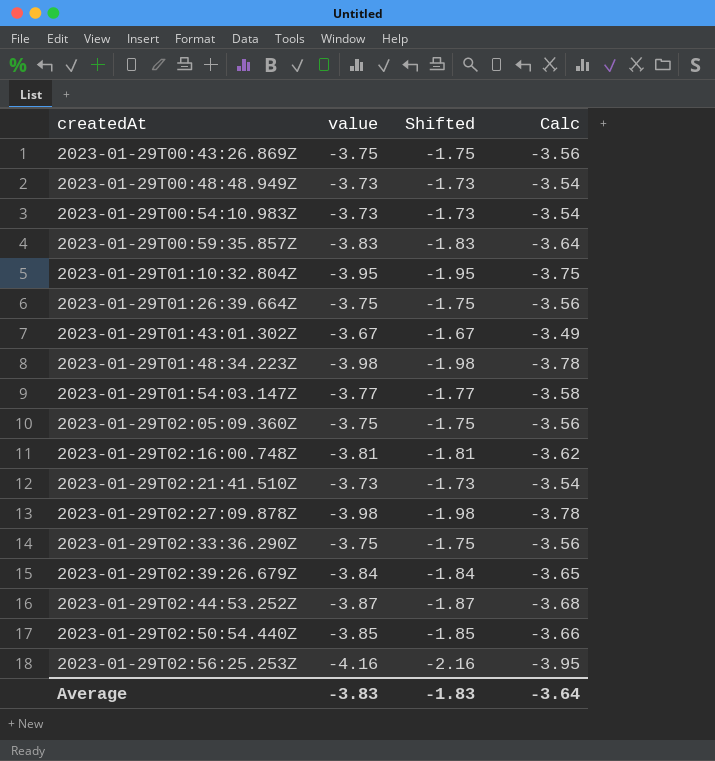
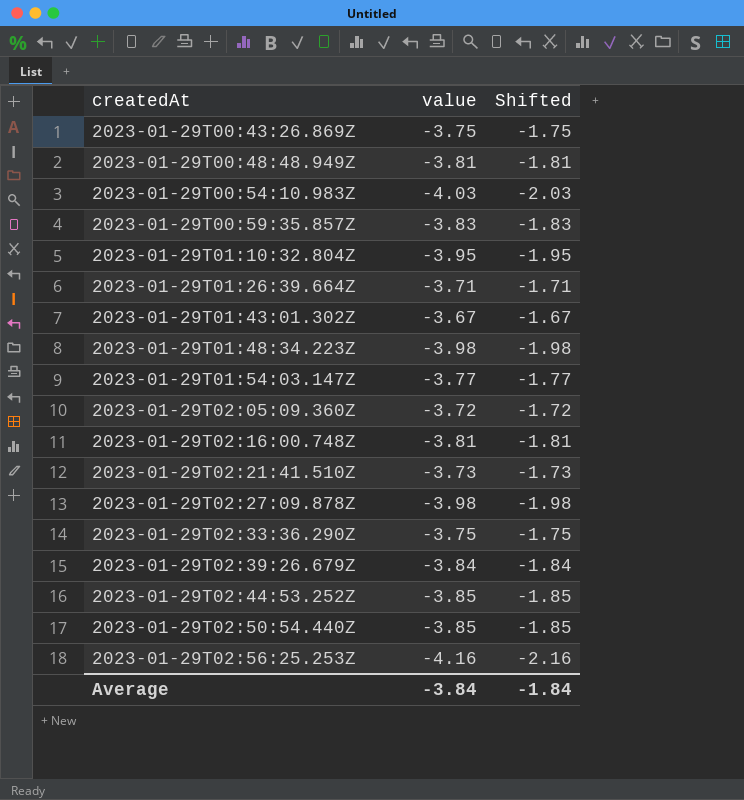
column Calc | formula: [value] * 0.95 -> none
2023-01-29T00:48:48.949Z | value: -3.73 -> -3.81
2023-01-29T00:48:48.949Z | Shifted: -1.73 -> -1.81
2023-01-29T00:54:10.983Z | value: -3.73 -> -4.03
2023-01-29T00:54:10.983Z | Shifted: -1.73 -> -2.03
2023-01-29T01:26:39.664Z | value: -3.75 -> -3.71
2023-01-29T01:26:39.664Z | Shifted: -1.75 -> -1.71
2023-01-29T02:05:09.360Z | value: -3.75 -> -3.72
2023-01-29T02:05:09.360Z | Shifted: -1.75 -> -1.72
2023-01-29T02:44:53.252Z | value: -3.87 -> -3.85
2023-01-29T02:44:53.252Z | Shifted: -1.87 -> -1.85
Average | value: -3.83 -> -3.84
Average | Shifted: -1.83 -> -1.84

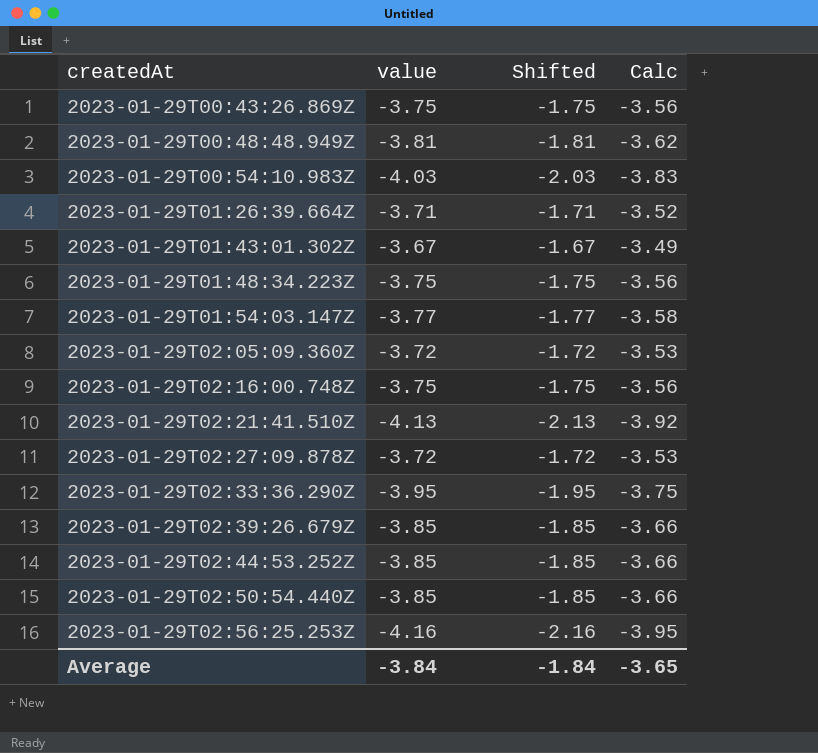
column Calc | formula: none -> [value] * 0.95
row 2023-01-29T00:59:35.857Z: -3.83 | -1.83 -> none
row 2023-01-29T01:10:32.804Z: -3.95 | -1.95 -> none
2023-01-29T01:48:34.223Z | value: -3.98 -> -3.75
2023-01-29T01:48:34.223Z | Shifted: -1.98 -> -1.75
2023-01-29T02:16:00.748Z | value: -3.81 -> -3.75
2023-01-29T02:16:00.748Z | Shifted: -1.81 -> -1.75
2023-01-29T02:21:41.510Z | value: -3.73 -> -4.13
2023-01-29T02:21:41.510Z | Shifted: -1.73 -> -2.13
2023-01-29T02:27:09.878Z | value: -3.98 -> -3.72
2023-01-29T02:27:09.878Z | Shifted: -1.98 -> -1.72
2023-01-29T02:33:36.290Z | value: -3.75 -> -3.95
2023-01-29T02:33:36.290Z | Shifted: -1.75 -> -1.95
2023-01-29T02:39:26.679Z | value: -3.84 -> -3.85
2023-01-29T02:39:26.679Z | Shifted: -1.84 -> -1.85

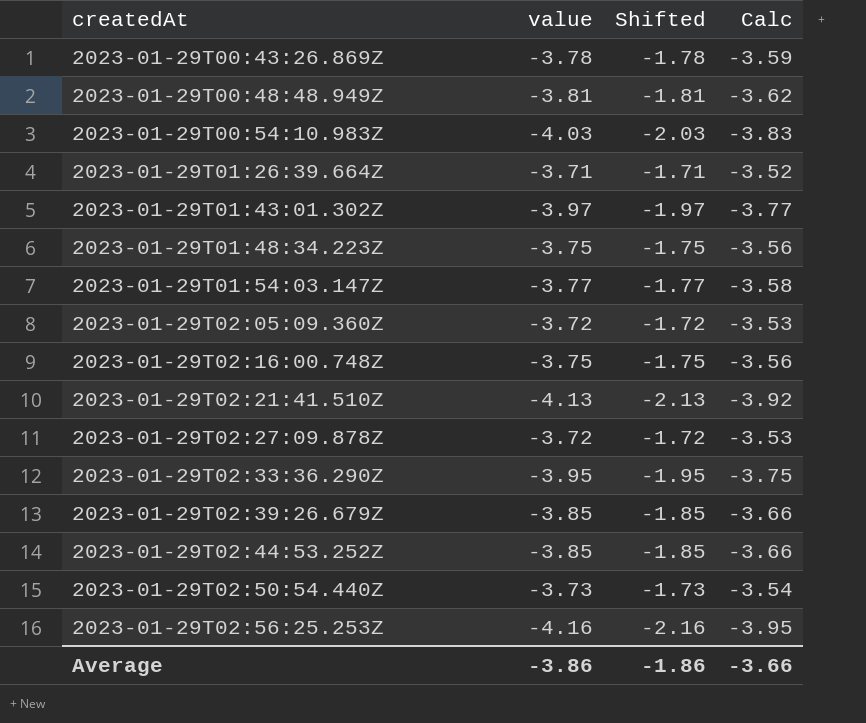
2023-01-29T00:43:26.869Z | value: -3.75 -> -3.78
2023-01-29T00:43:26.869Z | Shifted: -1.75 -> -1.78
2023-01-29T00:43:26.869Z | Calc: -3.56 -> -3.59
2023-01-29T01:43:01.302Z | value: -3.67 -> -3.97
2023-01-29T01:43:01.302Z | Shifted: -1.67 -> -1.97
2023-01-29T01:43:01.302Z | Calc: -3.49 -> -3.77
2023-01-29T02:50:54.440Z | value: -3.85 -> -3.73
2023-01-29T02:50:54.440Z | Shifted: -1.85 -> -1.73
2023-01-29T02:50:54.440Z | Calc: -3.66 -> -3.54
Average | value: -3.84 -> -3.86
Average | Shifted: -1.84 -> -1.86
Average | Calc: -3.65 -> -3.66

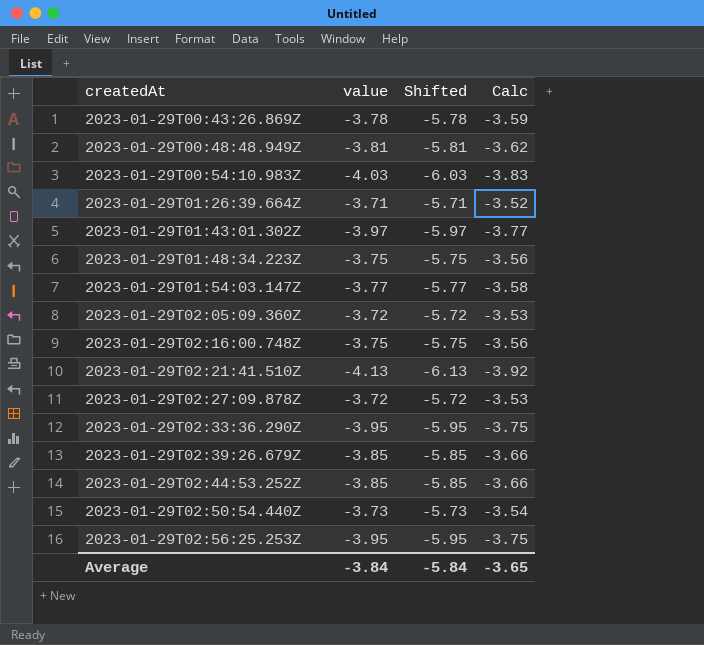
column Shifted | formula: [value] + 2 -> [value] - 2
2023-01-29T02:56:25.253Z | value: -4.16 -> -3.95
2023-01-29T02:56:25.253Z | Calc: -3.95 -> -3.75
Average | value: -3.86 -> -3.84
Average | Shifted: -1.86 -> -5.84
Average | Calc: -3.66 -> -3.65

